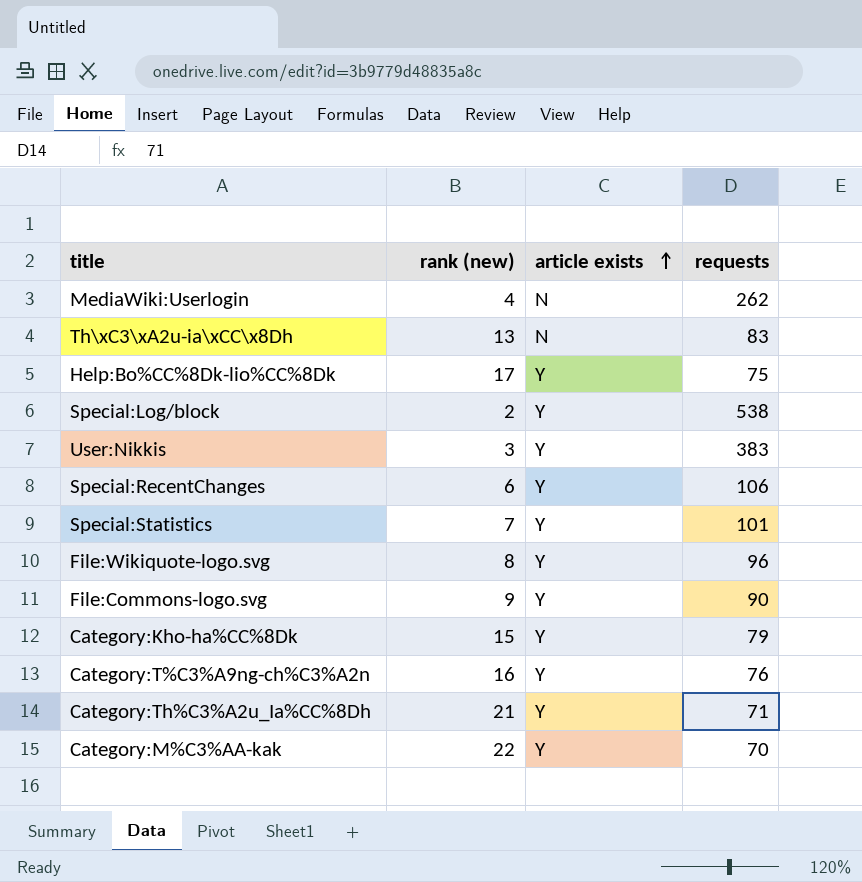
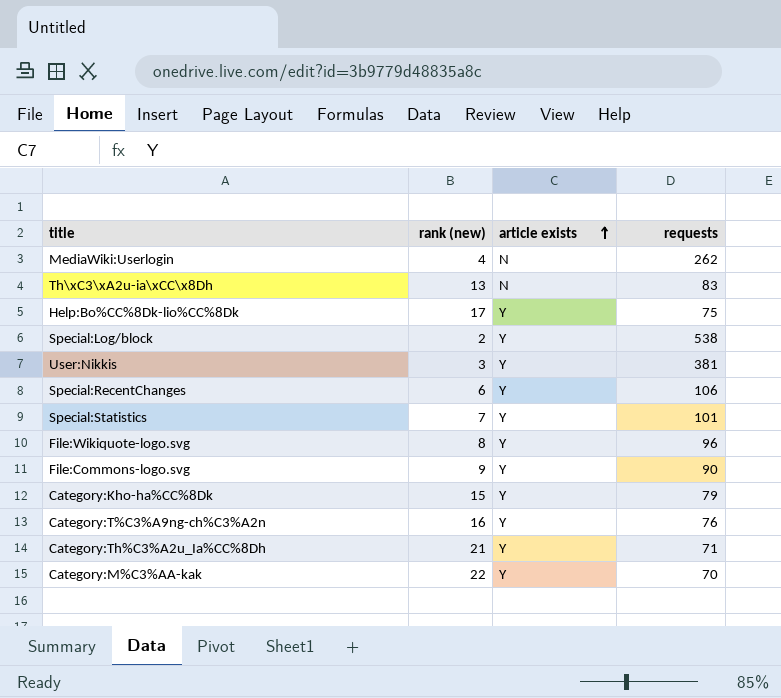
User:Nikkis | requests: 383 -> 381

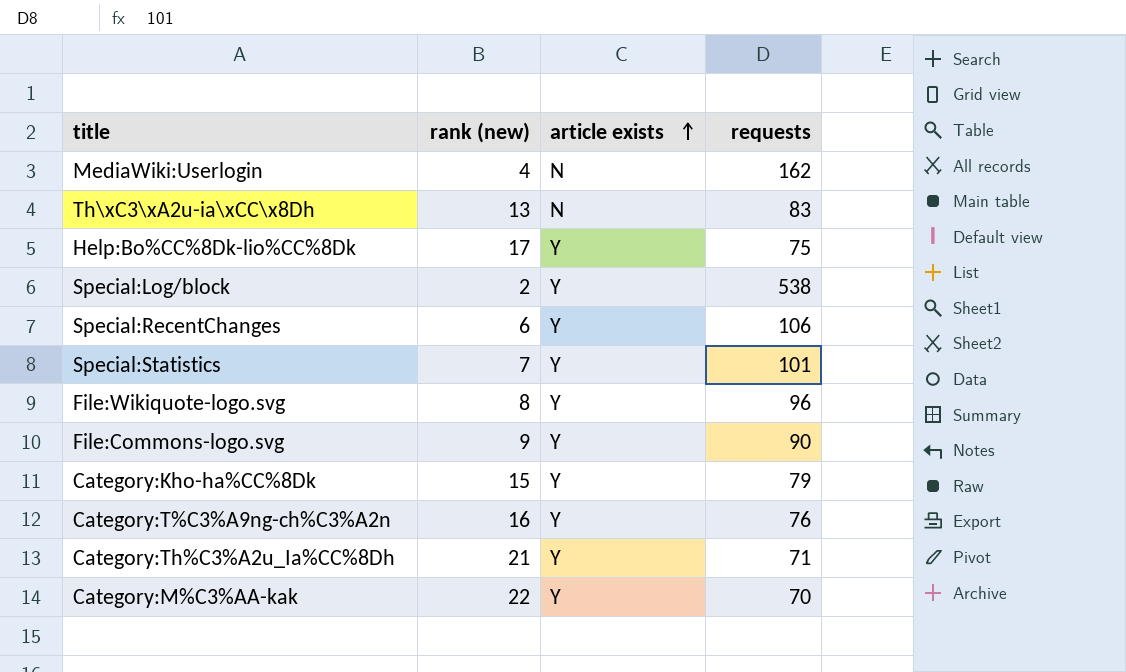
row User:Nikkis: 3 | Y | 381 -> none
MediaWiki:Userlogin | requests: 262 -> 162

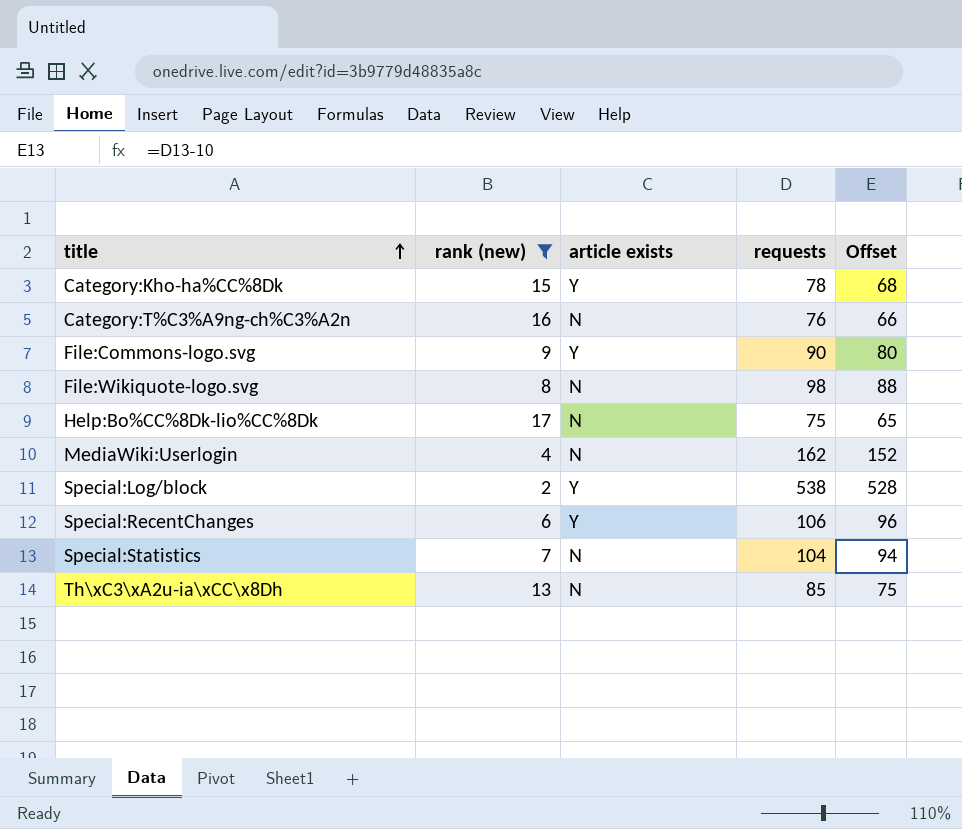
filter: none -> rank (new) <= 17
row order: article exists ascending -> title ascending
column Offset | formula: none -> [requests] - 10
Category:Kho-ha%CC%8Dk | requests: 79 -> 78
Category:T%C3%A9ng-ch%C3%A2n | article exists: Y -> N
File:Wikiquote-logo.svg | article exists: Y -> N
File:Wikiquote-logo.svg | requests: 96 -> 98
Help:Bo%CC%8Dk-lio%CC%8Dk | article exists: Y -> N
Special:Statistics | article exists: Y -> N
Special:Statistics | requests: 101 -> 104
Th\xC3\xA2u-ia\xCC\x8Dh | requests: 83 -> 85

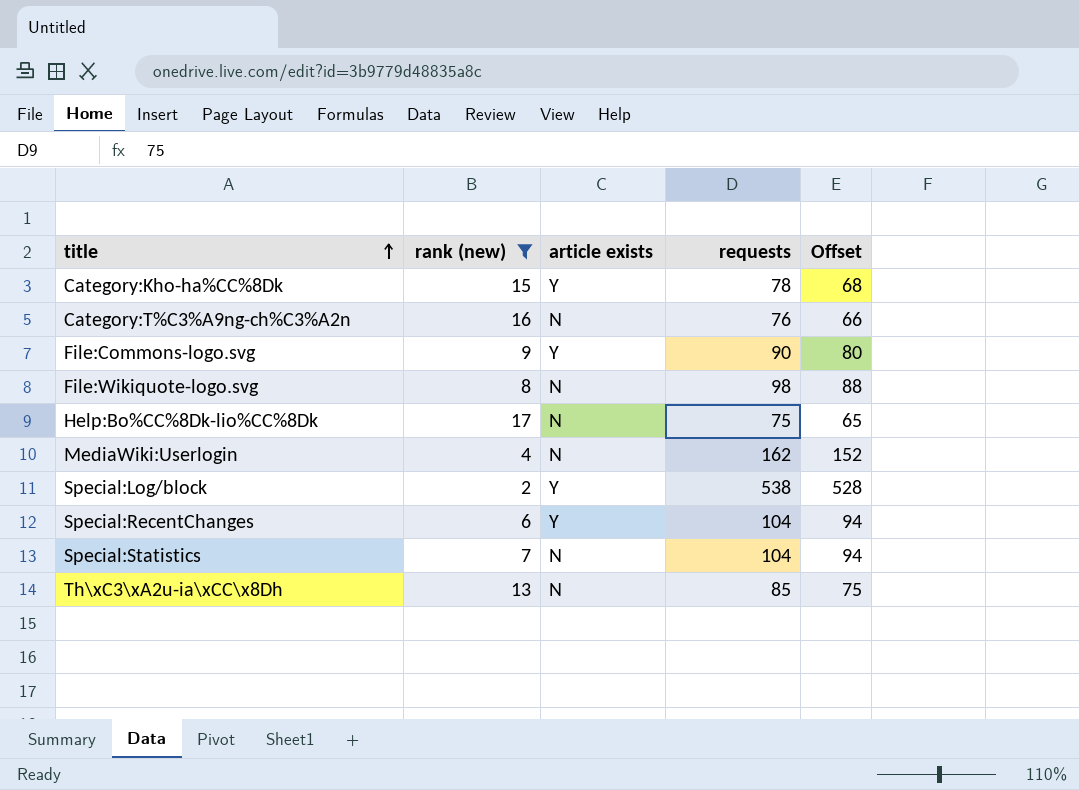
Special:RecentChanges | requests: 106 -> 104
Special:RecentChanges | Offset: 96 -> 94

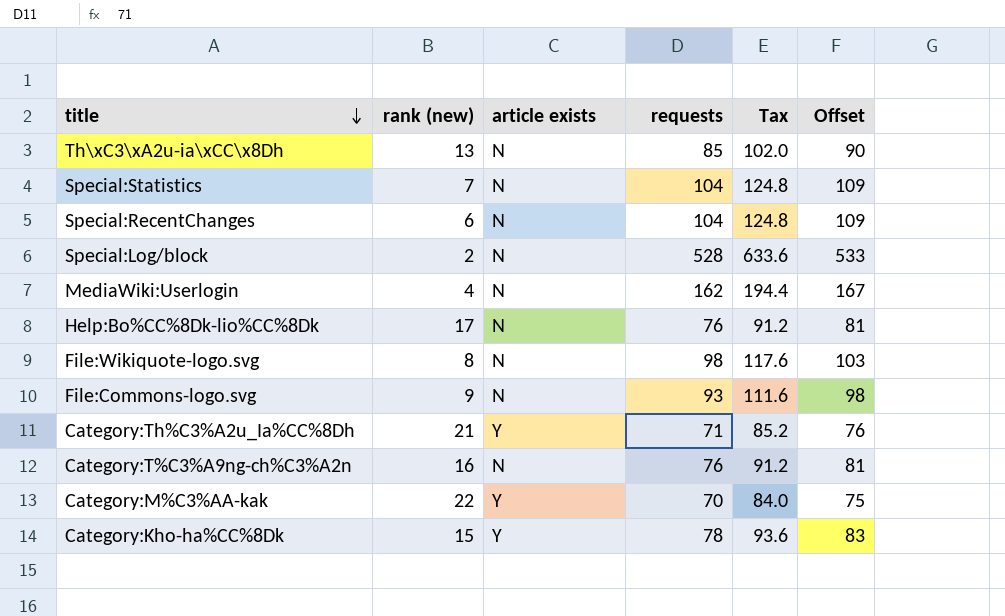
filter: rank (new) <= 17 -> none
row order: title ascending -> title descending
column Tax | formula: none -> [requests] * 1.2
column Offset | formula: [requests] - 10 -> [requests] + 5
Special:RecentChanges | article exists: Y -> N
Special:Log/block | article exists: Y -> N
Special:Log/block | requests: 538 -> 528
Help:Bo%CC%8Dk-lio%CC%8Dk | requests: 75 -> 76
File:Commons-logo.svg | article exists: Y -> N
File:Commons-logo.svg | requests: 90 -> 93

